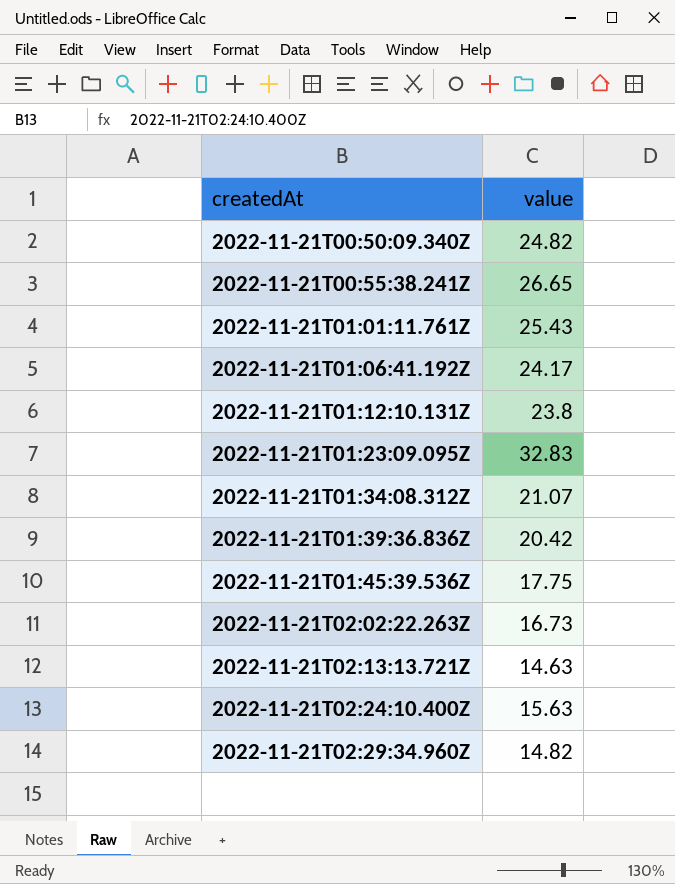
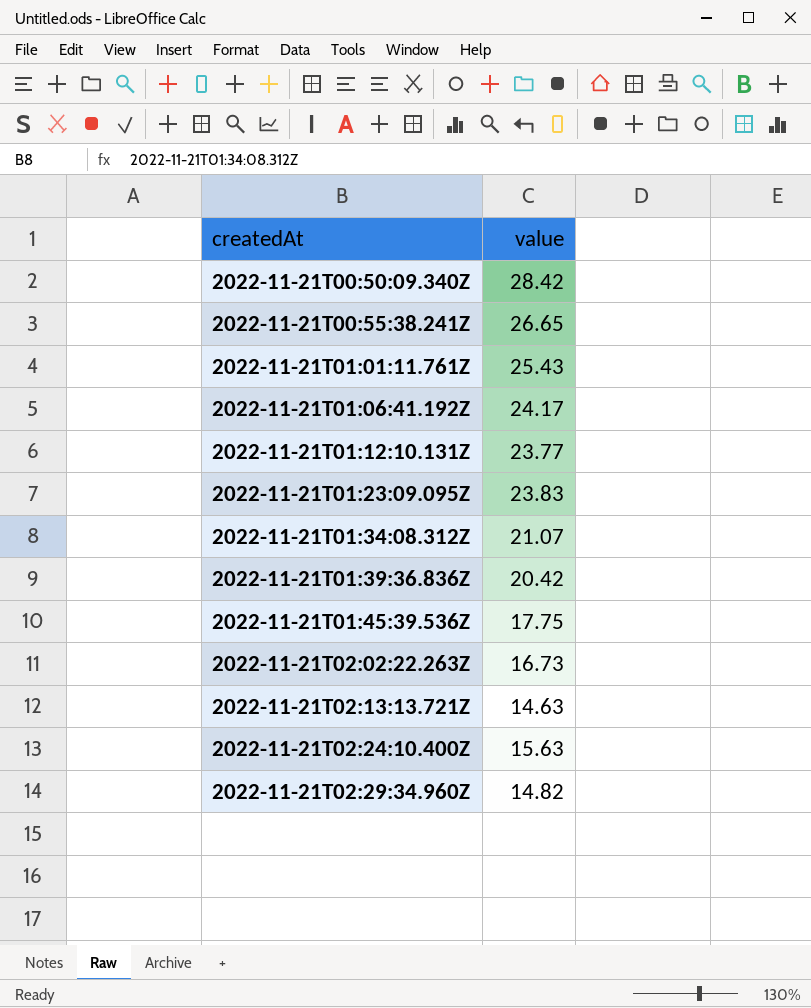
2022-11-21T00:50:09.340Z | value: 24.82 -> 28.42
2022-11-21T01:12:10.131Z | value: 23.8 -> 23.77
2022-11-21T01:23:09.095Z | value: 32.83 -> 23.83

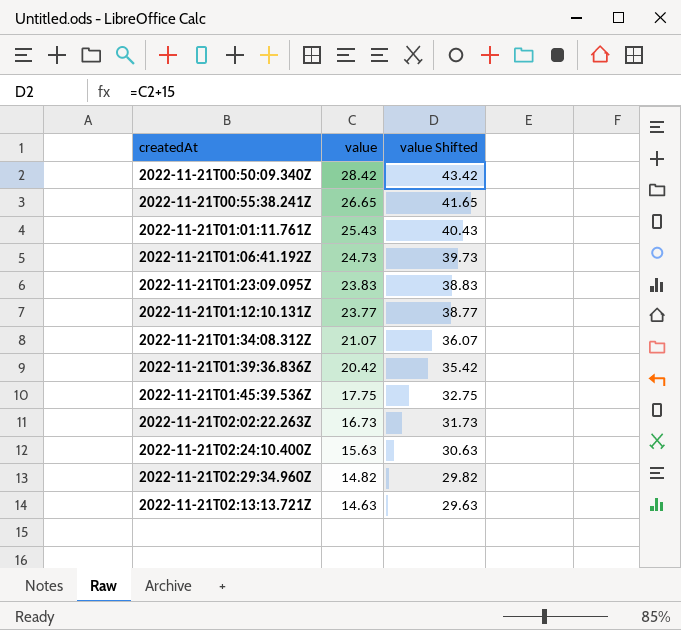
row order: createdAt ascending -> value descending
column value Shifted | formula: none -> [value] + 15
2022-11-21T01:06:41.192Z | value: 24.17 -> 24.73

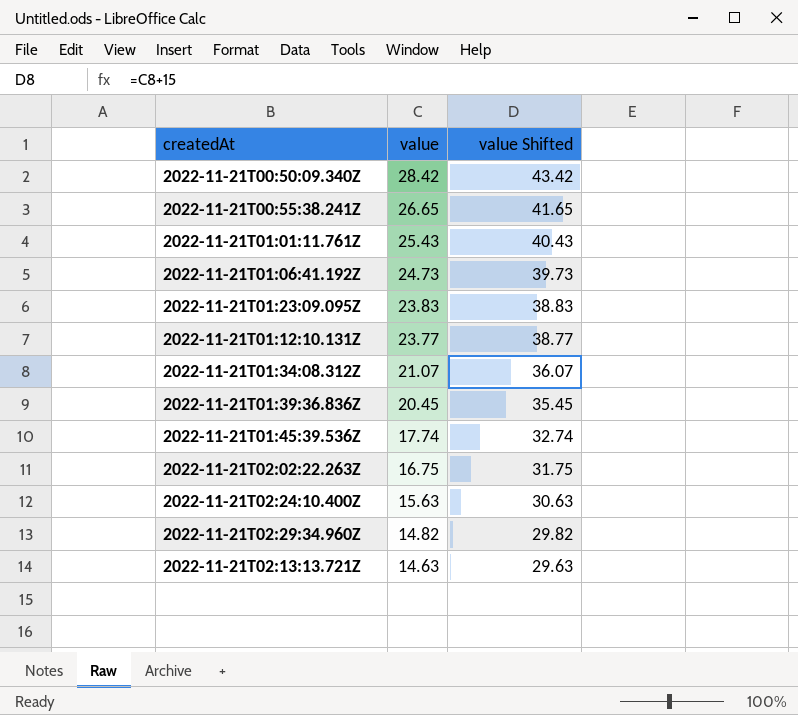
2022-11-21T01:39:36.836Z | value: 20.42 -> 20.45
2022-11-21T01:39:36.836Z | value Shifted: 35.42 -> 35.45
2022-11-21T01:45:39.536Z | value: 17.75 -> 17.74
2022-11-21T01:45:39.536Z | value Shifted: 32.75 -> 32.74
2022-11-21T02:02:22.263Z | value: 16.73 -> 16.75
2022-11-21T02:02:22.263Z | value Shifted: 31.73 -> 31.75

